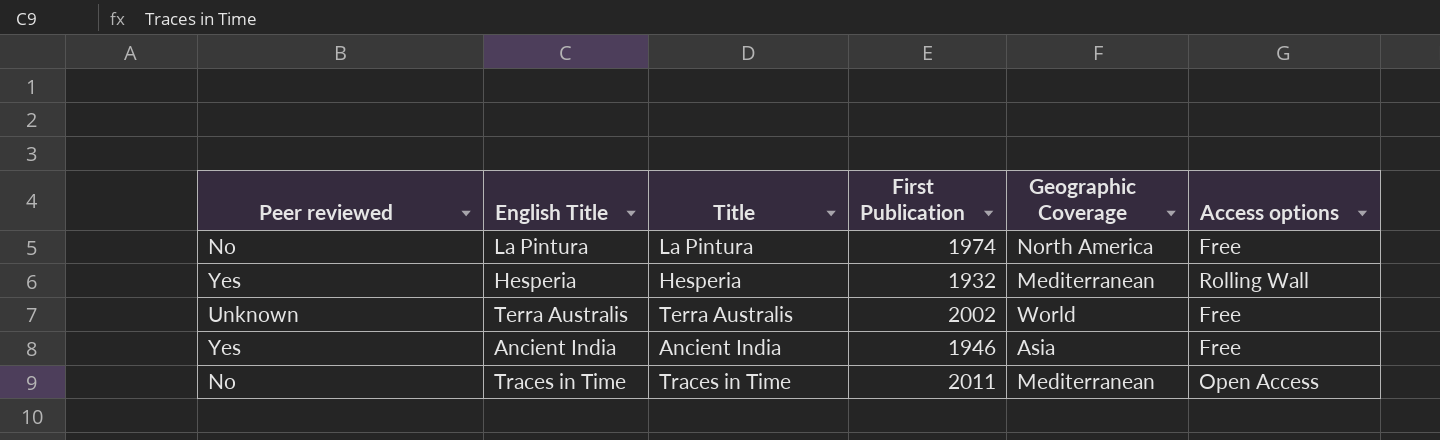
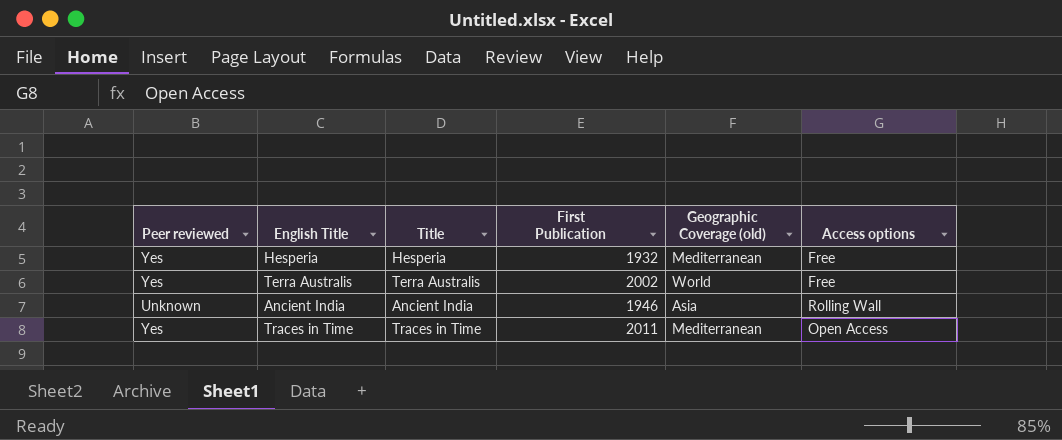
column name: Geographic Coverage -> Geographic Coverage (old)
row La Pintura: No | La Pintura | 1974 | North America | Free -> none
Hesperia | Access options: Rolling Wall -> Free
Terra Australis | Peer reviewed: Unknown -> Yes
Ancient India | Peer reviewed: Yes -> Unknown
Ancient India | Access options: Free -> Rolling Wall
Traces in Time | Peer reviewed: No -> Yes

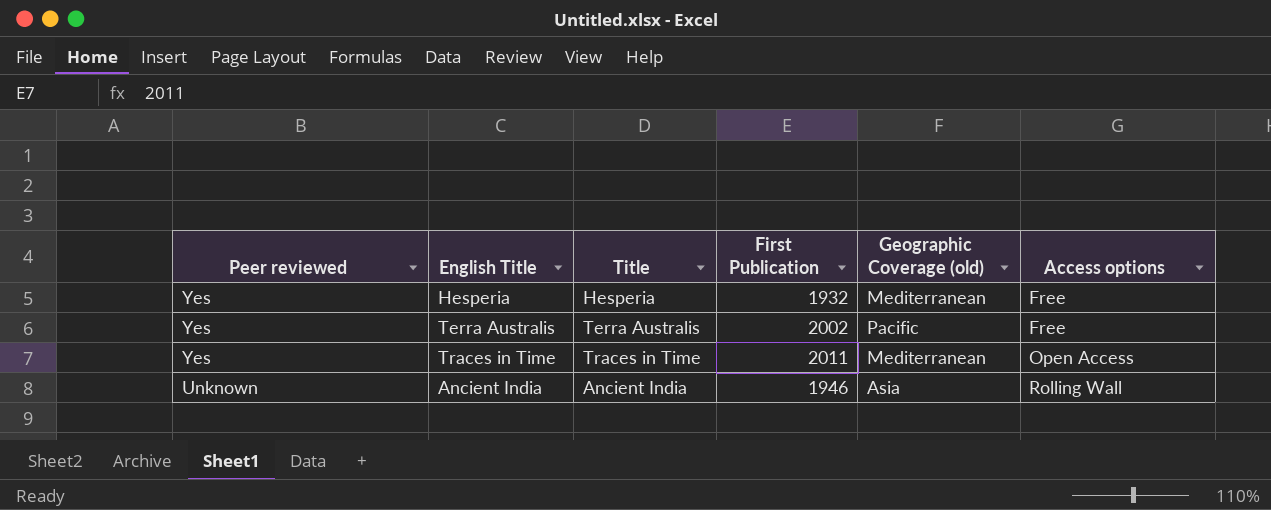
row order: none -> Peer reviewed descending
Terra Australis | Geographic Coverage (old): World -> Pacific

